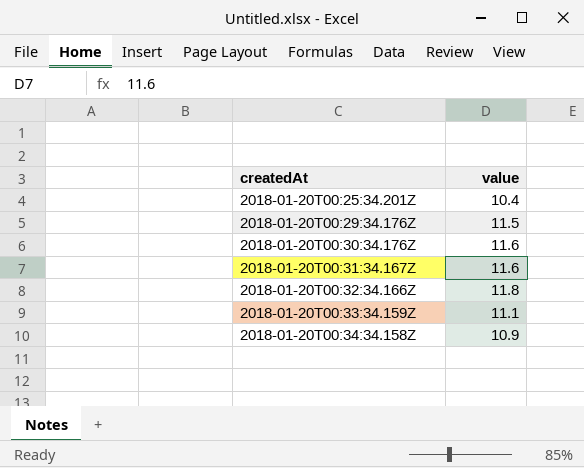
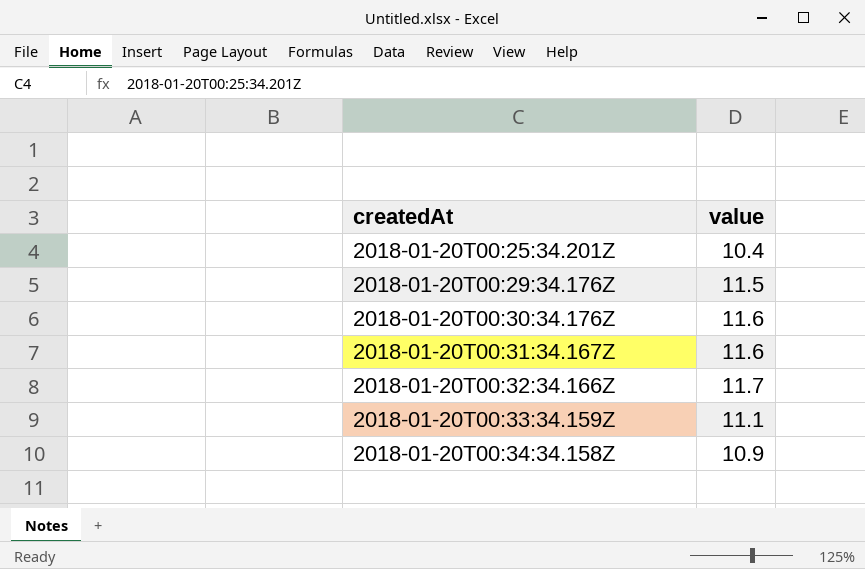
2018-01-20T00:32:34.166Z | value: 11.8 -> 11.7

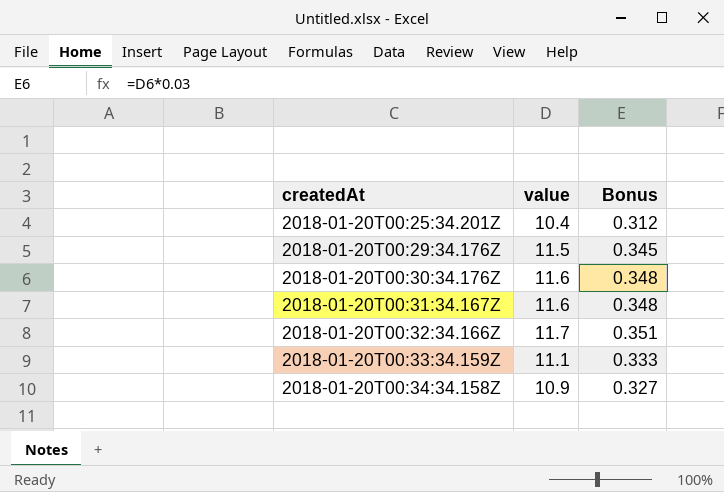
column Bonus | formula: none -> [value] * 0.03

